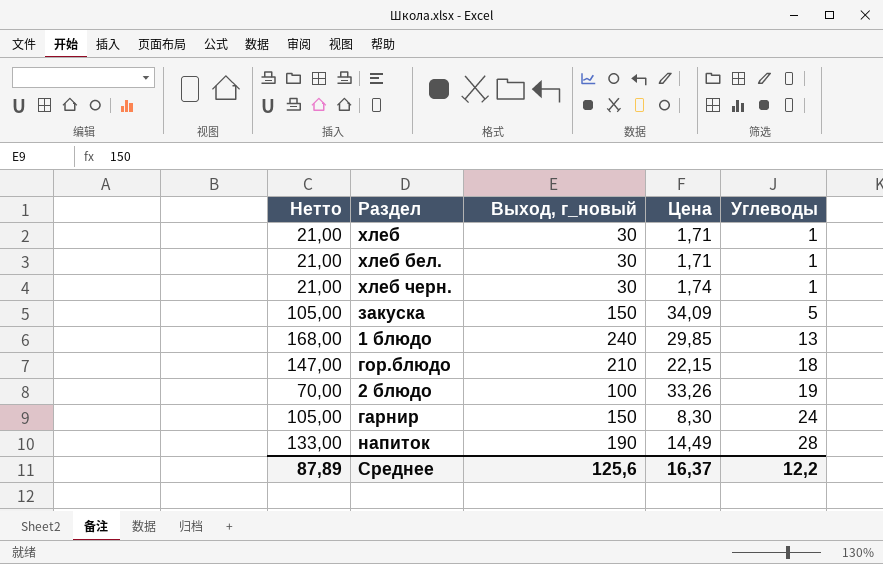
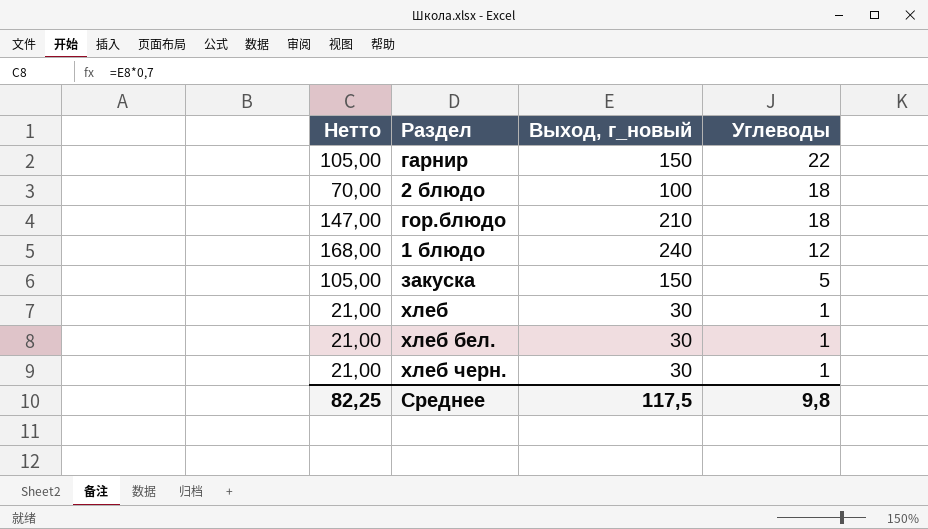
row order: Углеводы ascending -> Углеводы descending
column Цена | position: 4 -> none
row напиток: 133,00 | 190 | 14,49 | 28 -> none
гарнир | Углеводы: 24 -> 22
2 блюдо | Углеводы: 19 -> 18
1 блюдо | Углеводы: 13 -> 12
Среднее | Нетто: 87,89 -> 82,25
Среднее | Выход, г_новый: 125,6 -> 117,5
Среднее | Углеводы: 12,2 -> 9,8

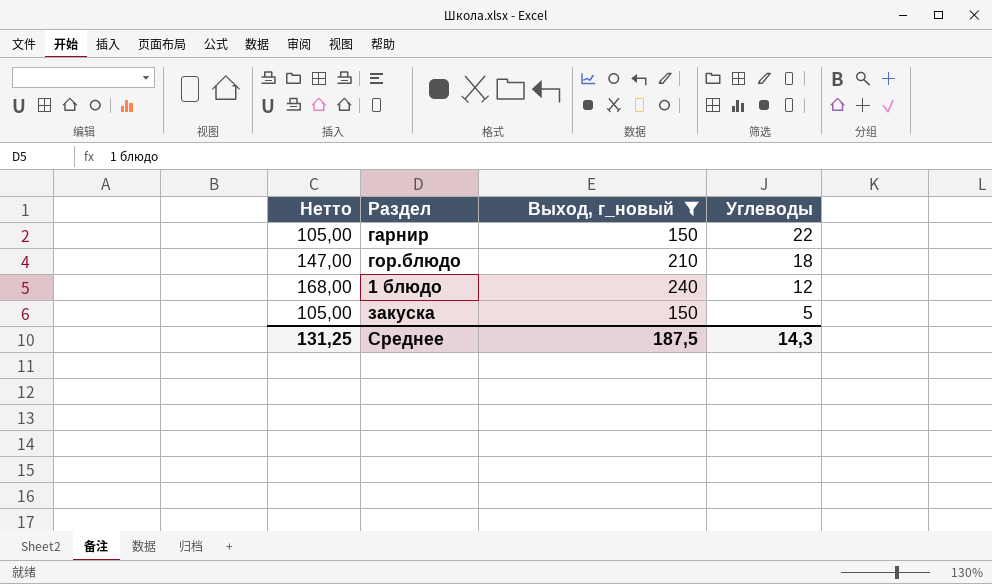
filter: none -> Выход, г_новый >= 150
Среднее | Нетто: 82,25 -> 131,25
Среднее | Выход, г_новый: 117,5 -> 187,5
Среднее | Углеводы: 9,8 -> 14,3

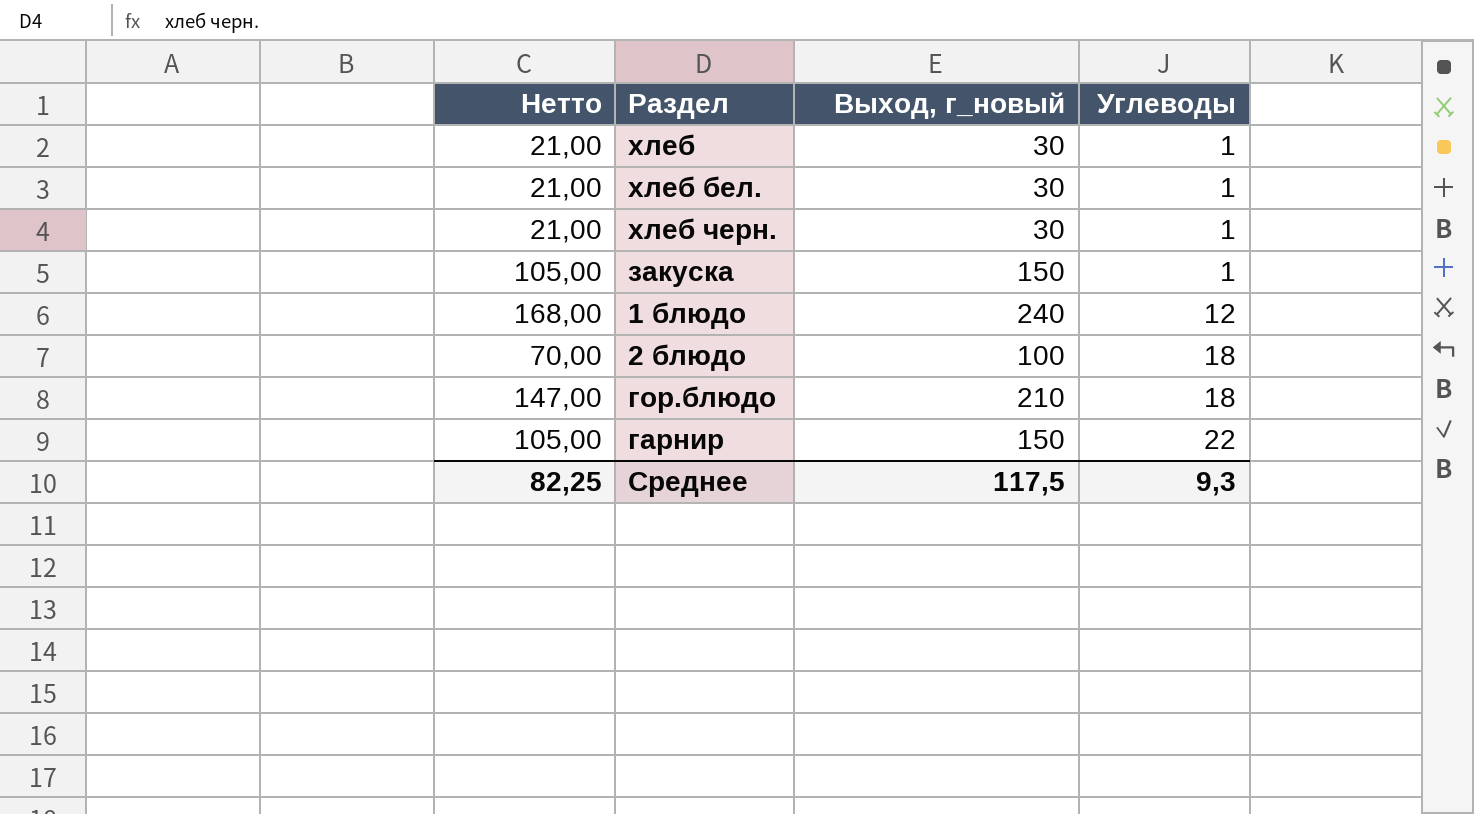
filter: Выход, г_новый >= 150 -> none
row order: Углеводы descending -> Углеводы ascending
закуска | Углеводы: 5 -> 1
Среднее | Нетто: 131,25 -> 82,25
Среднее | Выход, г_новый: 187,5 -> 117,5
Среднее | Углеводы: 14,3 -> 9,3

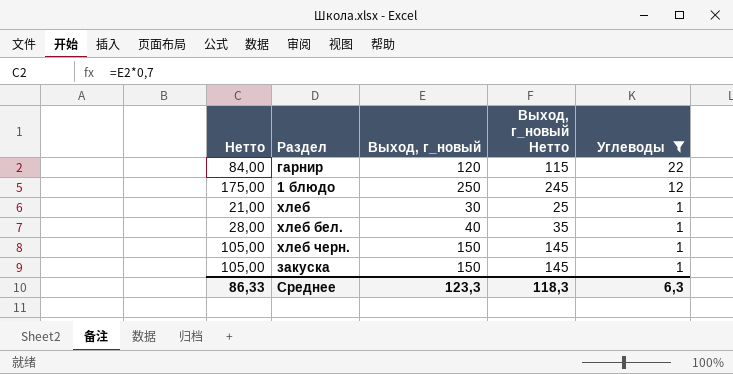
filter: none -> Углеводы != 18
row order: Углеводы ascending -> Углеводы descending
column Выход, г_новый Нетто | formula: none -> [Выход, г_новый] - 5
гарнир | Нетто: 105,00 -> 84,00
гарнир | Выход, г_новый: 150 -> 120
1 блюдо | Нетто: 168,00 -> 175,00
1 блюдо | Выход, г_новый: 240 -> 250
хлеб бел. | Нетто: 21,00 -> 28,00
хлеб бел. | Выход, г_новый: 30 -> 40
хлеб черн. | Нетто: 21,00 -> 105,00
хлеб черн. | Выход, г_новый: 30 -> 150
Среднее | Нетто: 82,25 -> 86,33
Среднее | Выход, г_новый: 117,5 -> 123,3
Среднее | Углеводы: 9,3 -> 6,3

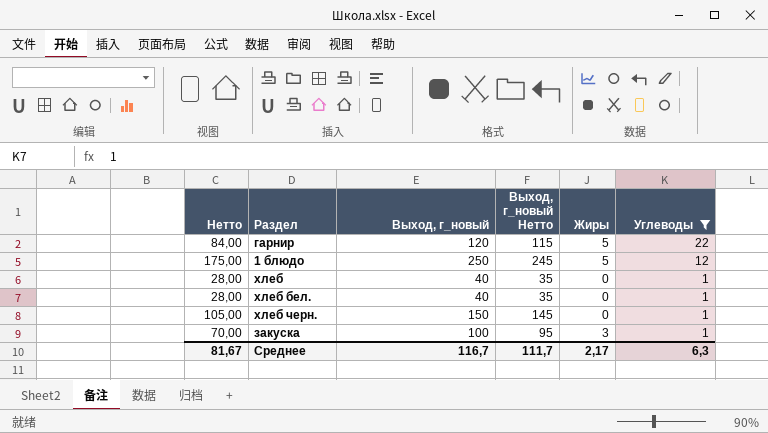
column Жиры | position: none -> 5
хлеб | Нетто: 21,00 -> 28,00
хлеб | Выход, г_новый: 30 -> 40
хлеб | Выход, г_новый Нетто: 25 -> 35
закуска | Нетто: 105,00 -> 70,00
закуска | Выход, г_новый: 150 -> 100
закуска | Выход, г_новый Нетто: 145 -> 95
Среднее | Нетто: 86,33 -> 81,67
Среднее | Выход, г_новый: 123,3 -> 116,7
Среднее | Выход, г_новый Нетто: 118,3 -> 111,7

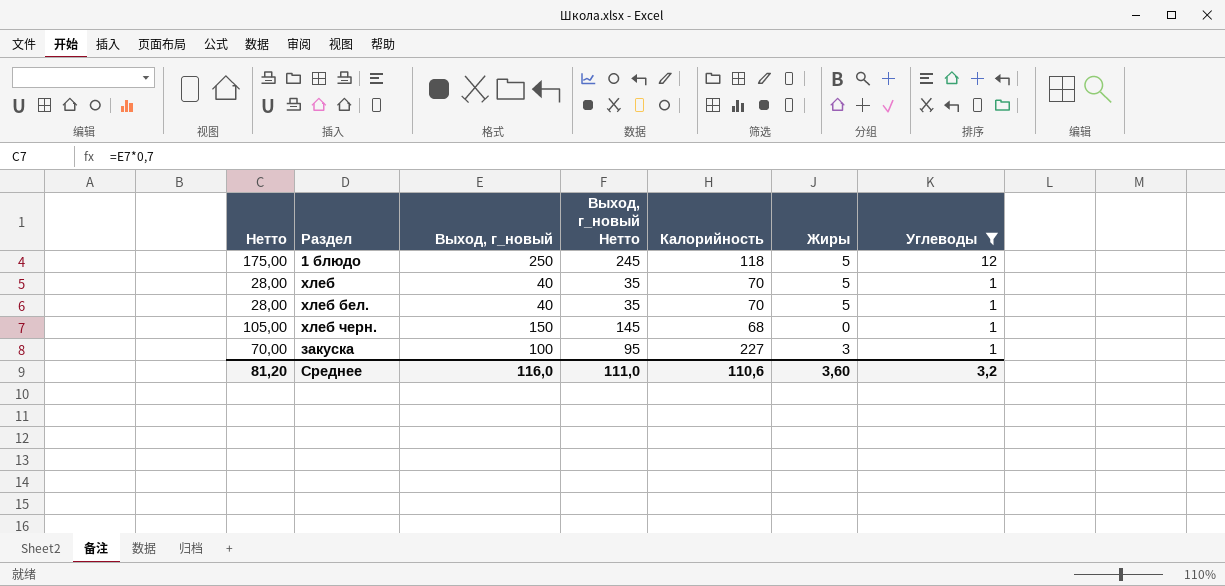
column Калорийность | position: none -> 5
row гарнир: 84,00 | 120 | 115 | 5 | 22 -> none
хлеб | Жиры: 0 -> 5
хлеб бел. | Жиры: 0 -> 5
Среднее | Нетто: 81,67 -> 81,20
Среднее | Выход, г_новый: 116,7 -> 116,0
Среднее | Выход, г_новый Нетто: 111,7 -> 111,0
Среднее | Жиры: 2,17 -> 3,60
Среднее | Углеводы: 6,3 -> 3,2

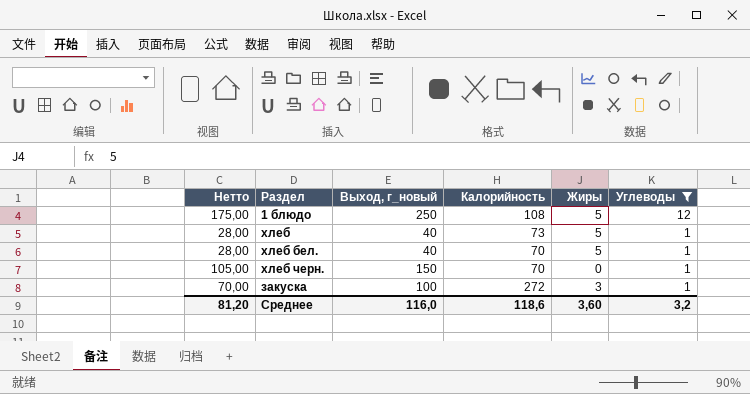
column Выход, г_новый Нетто | formula: [Выход, г_новый] - 5 -> none
1 блюдо | Калорийность: 118 -> 108
хлеб | Калорийность: 70 -> 73
хлеб черн. | Калорийность: 68 -> 70
закуска | Калорийность: 227 -> 272
Среднее | Калорийность: 110,6 -> 118,6

